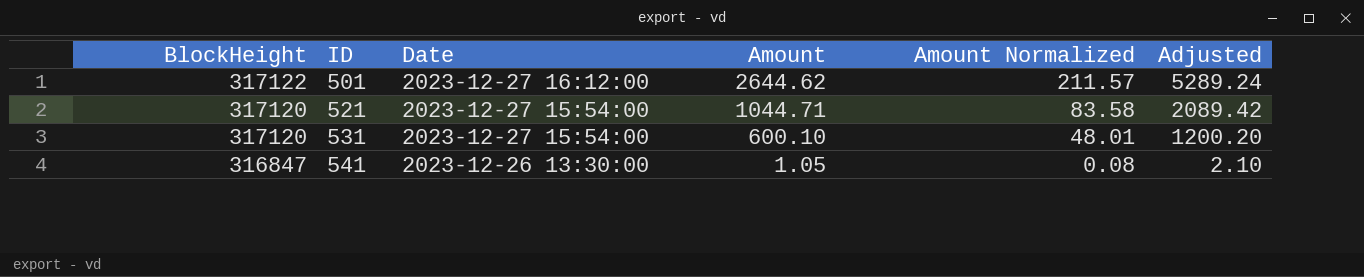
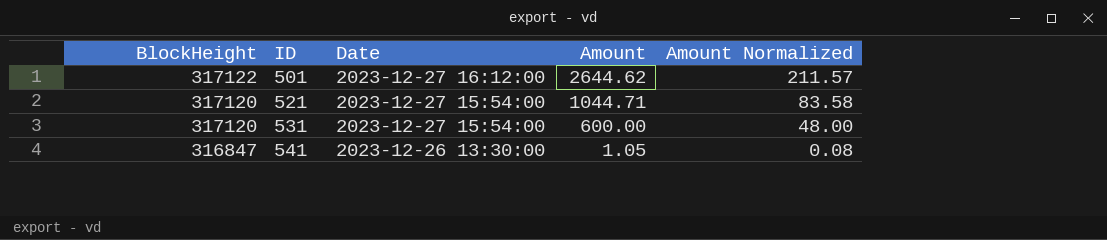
column Adjusted | formula: [Amount] * 2 -> none
531 | Amount: 600.10 -> 600.00
531 | Amount Normalized: 48.01 -> 48.00

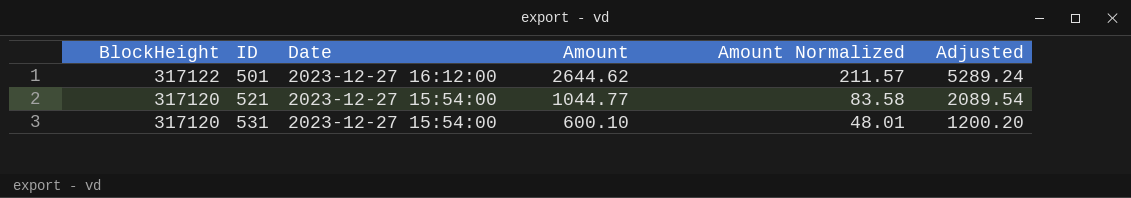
column Adjusted | formula: none -> [Amount] * 2
row 541: 316847 | 2023-12-26 13:30:00 | 1.05 | 0.08 -> none
521 | Amount: 1044.71 -> 1044.77
531 | Amount: 600.00 -> 600.10
531 | Amount Normalized: 48.00 -> 48.01

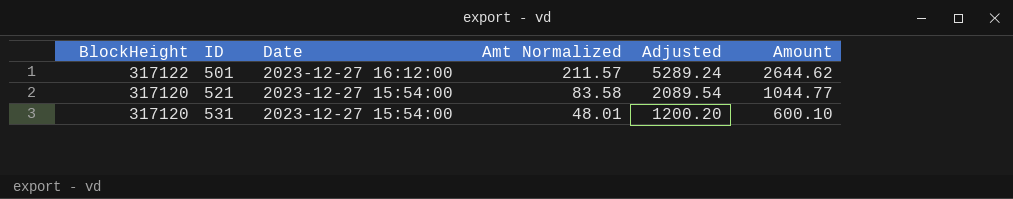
column name: Amount Normalized -> Amt Normalized
column Amount | position: 4 -> 6

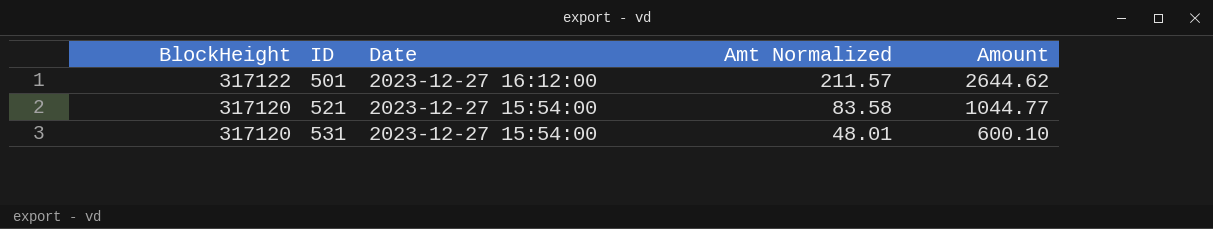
column Adjusted | formula: [Amount] * 2 -> none

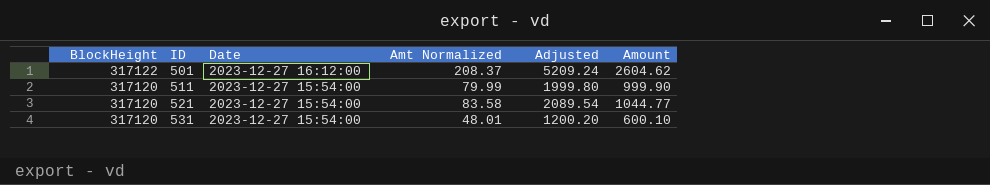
column Adjusted | formula: none -> [Amount] * 2
501 | Amt Normalized: 211.57 -> 208.37
501 | Amount: 2644.62 -> 2604.62
row 511: none -> 317120 | 2023-12-27 15:54:00 | 79.99 | 1999.80 | 999.90

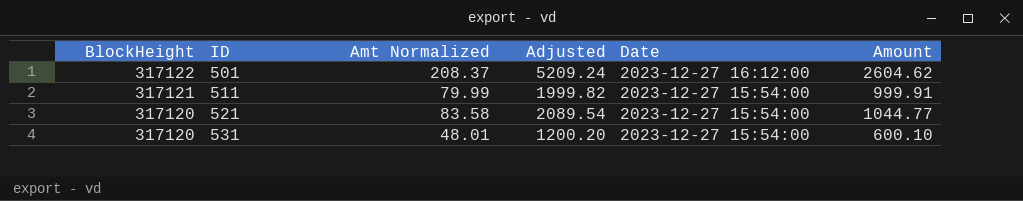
column Date | position: 3 -> 5
511 | BlockHeight: 317120 -> 317121
511 | Adjusted: 1999.80 -> 1999.82
511 | Amount: 999.90 -> 999.91

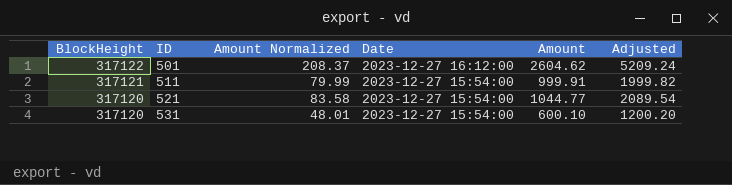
column name: Amt Normalized -> Amount Normalized
column Adjusted | position: 4 -> 6

